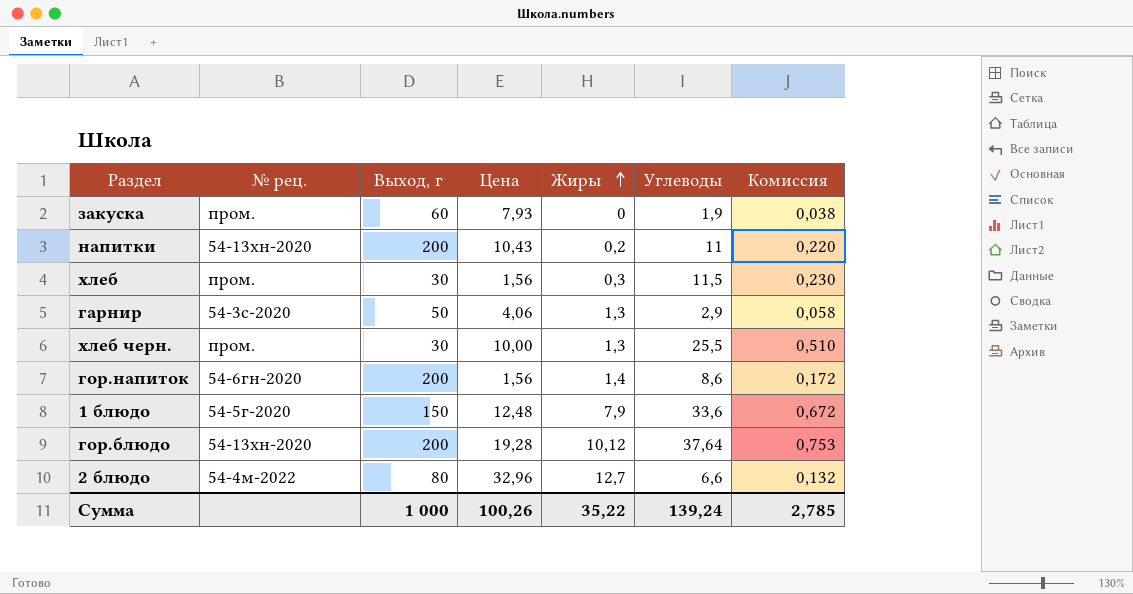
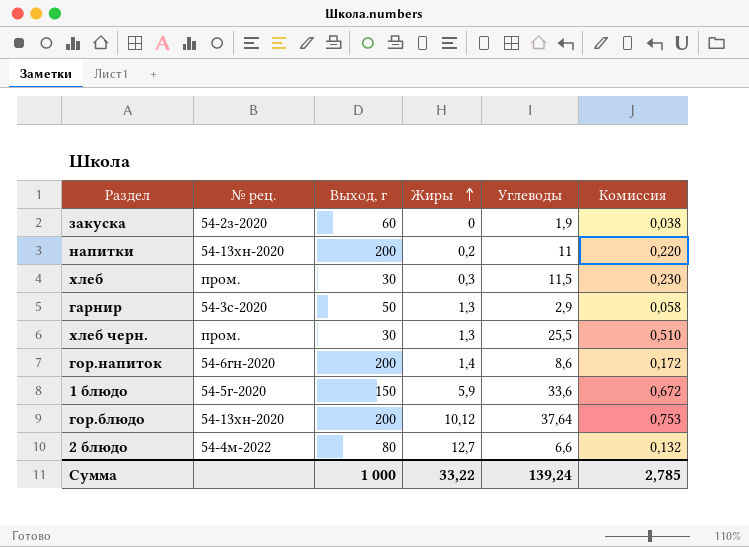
column Цена | position: 4 -> none
закуска | № рец.: пром. -> 54-2з-2020
1 блюдо | Жиры: 7,9 -> 5,9
Сумма | Жиры: 35,22 -> 33,22

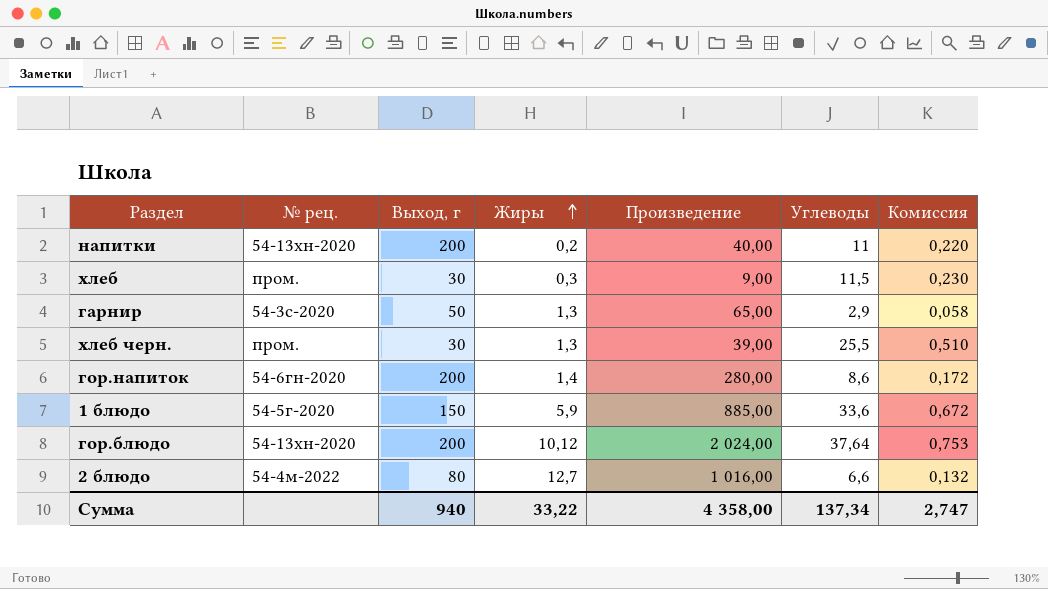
column Произведение | formula: none -> [Выход, г] * [Жиры]
row закуска: 54-2з-2020 | 60 | 0 | 1,9 | 0,038 -> none
Сумма | Выход, г: 1 000 -> 940
Сумма | Углеводы: 139,24 -> 137,34
Сумма | Комиссия: 2,785 -> 2,747

